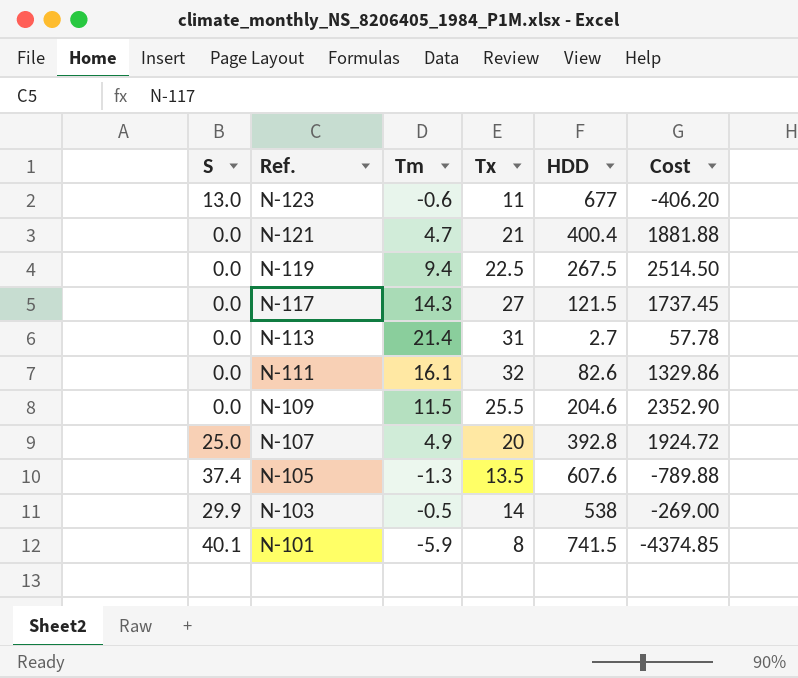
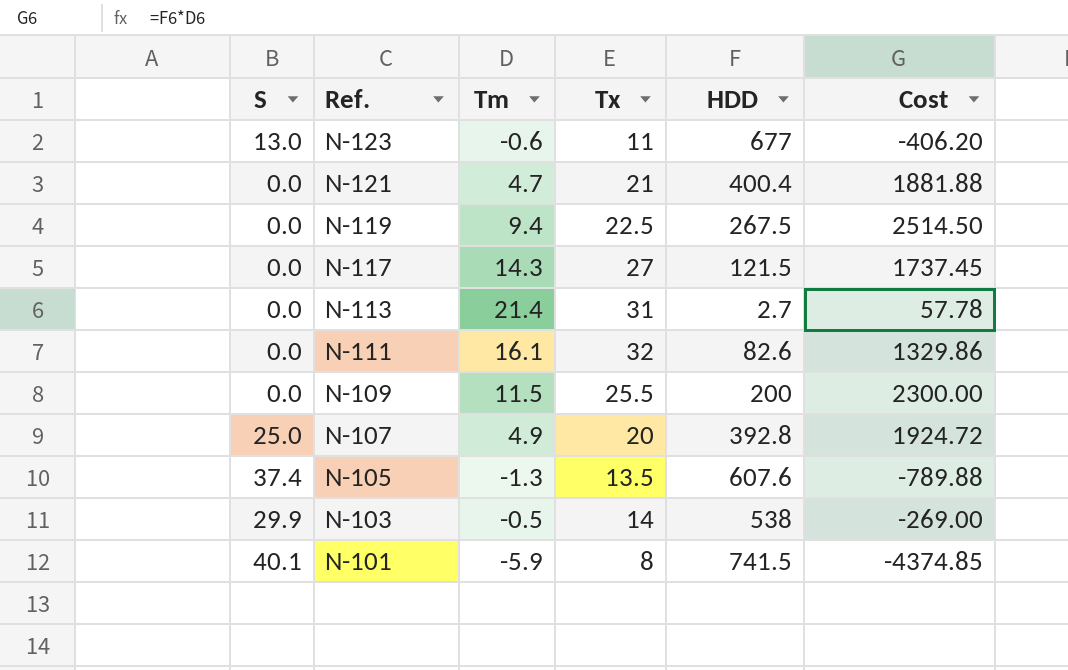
N-109 | HDD: 204.6 -> 200
N-109 | Cost: 2352.90 -> 2300.00

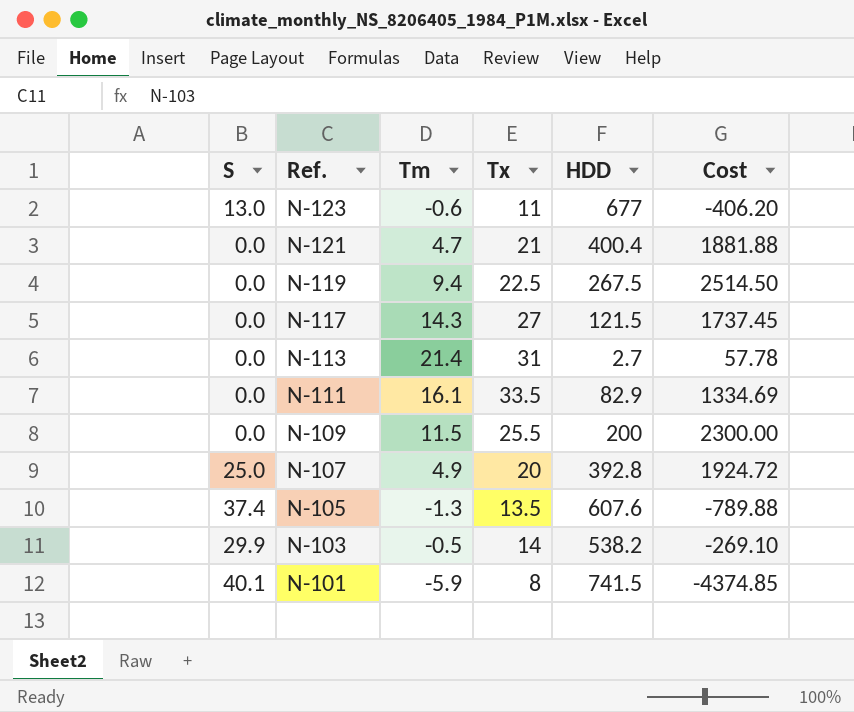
N-111 | Tx: 32 -> 33.5
N-111 | HDD: 82.6 -> 82.9
N-111 | Cost: 1329.86 -> 1334.69
N-103 | HDD: 538 -> 538.2
N-103 | Cost: -269.00 -> -269.10

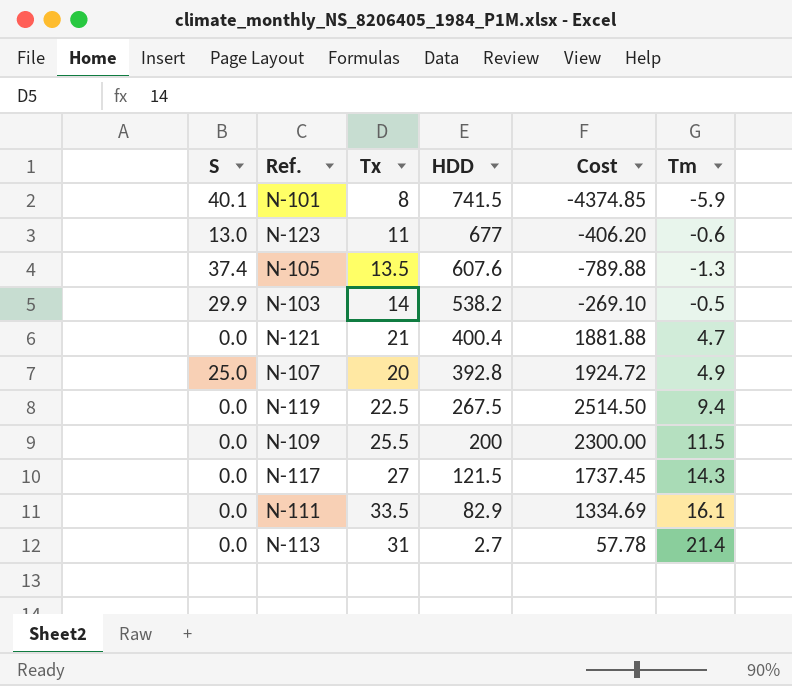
row order: Ref. descending -> HDD descending
column Tm | position: 3 -> 6

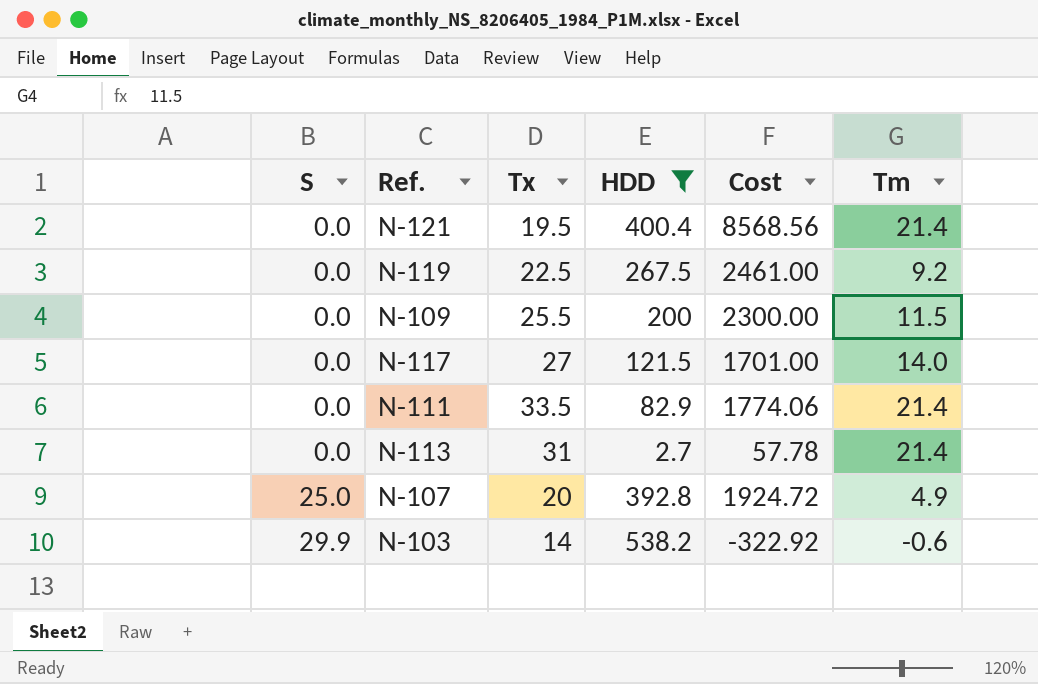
filter: none -> HDD <= 538.2
row order: HDD descending -> S ascending
N-121 | Tx: 21 -> 19.5
N-121 | Cost: 1881.88 -> 8568.56
N-121 | Tm: 4.7 -> 21.4
N-119 | Cost: 2514.50 -> 2461.00
N-119 | Tm: 9.4 -> 9.2
N-117 | Cost: 1737.45 -> 1701.00
N-117 | Tm: 14.3 -> 14.0
N-111 | Cost: 1334.69 -> 1774.06
N-111 | Tm: 16.1 -> 21.4
N-103 | Cost: -269.10 -> -322.92
N-103 | Tm: -0.5 -> -0.6

